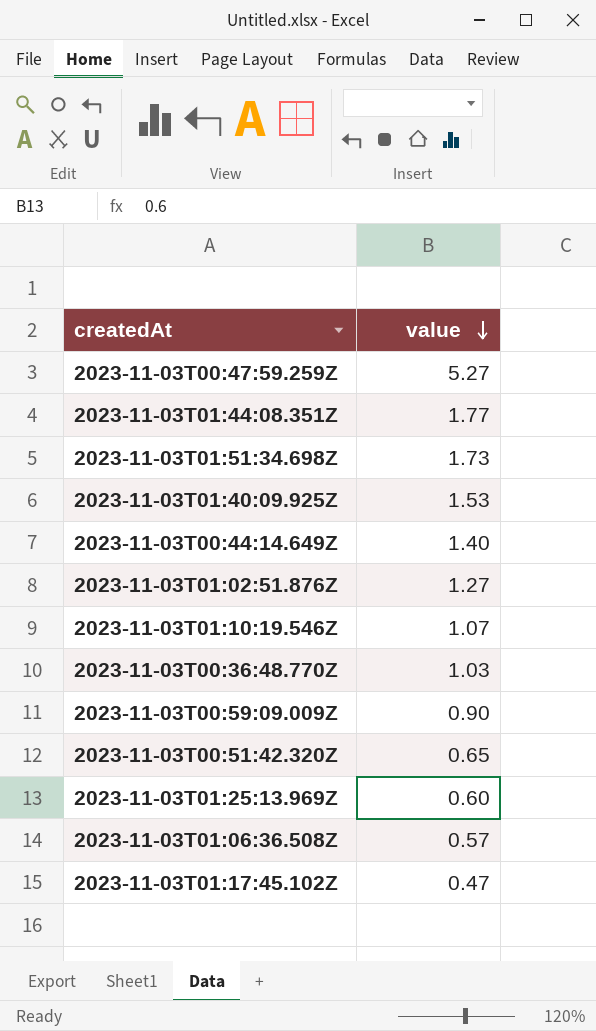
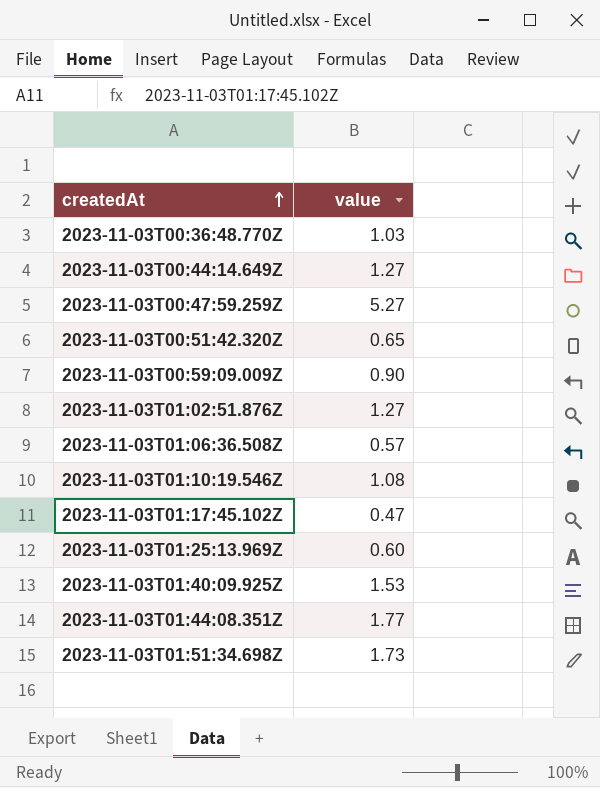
row order: value descending -> createdAt ascending
2023-11-03T00:44:14.649Z | value: 1.40 -> 1.27
2023-11-03T01:10:19.546Z | value: 1.07 -> 1.08

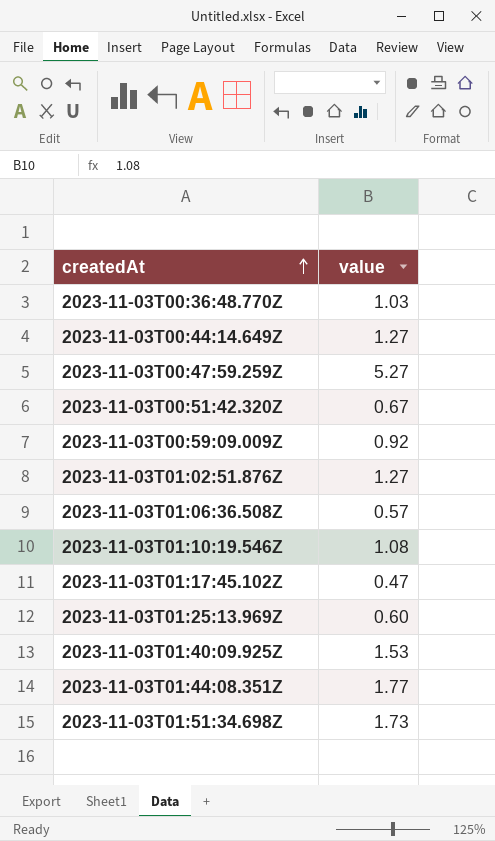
2023-11-03T00:51:42.320Z | value: 0.65 -> 0.67
2023-11-03T00:59:09.009Z | value: 0.90 -> 0.92

